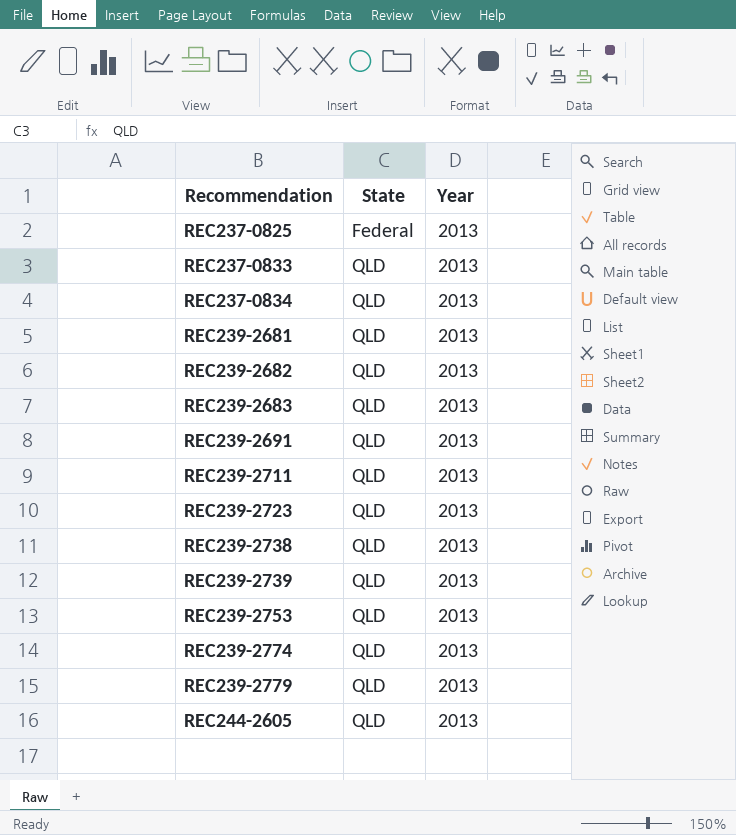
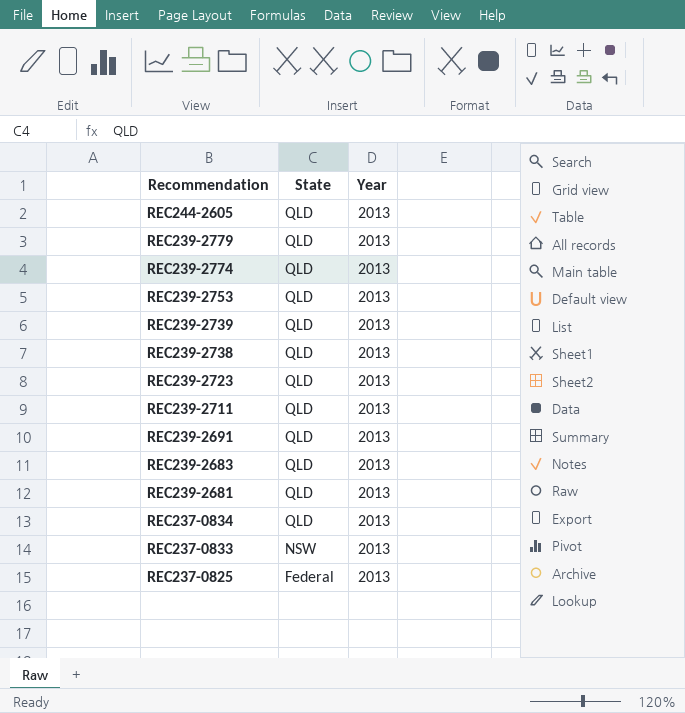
row order: Recommendation ascending -> Recommendation descending
row REC239-2682: QLD | 2013 -> none
REC237-0833 | State: QLD -> NSW

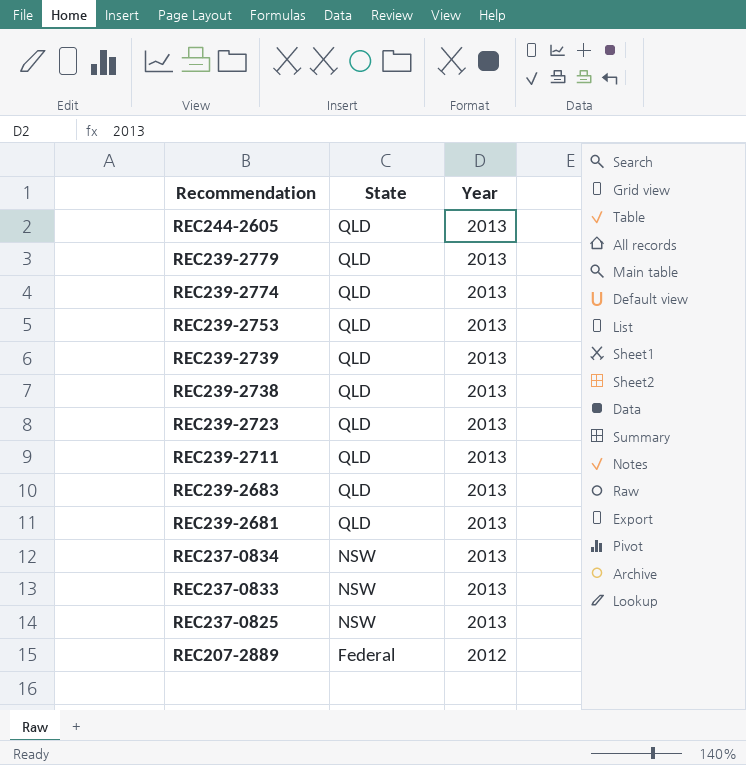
row REC239-2691: QLD | 2013 -> none
REC237-0834 | State: QLD -> NSW
REC237-0825 | State: Federal -> NSW
row REC207-2889: none -> Federal | 2012

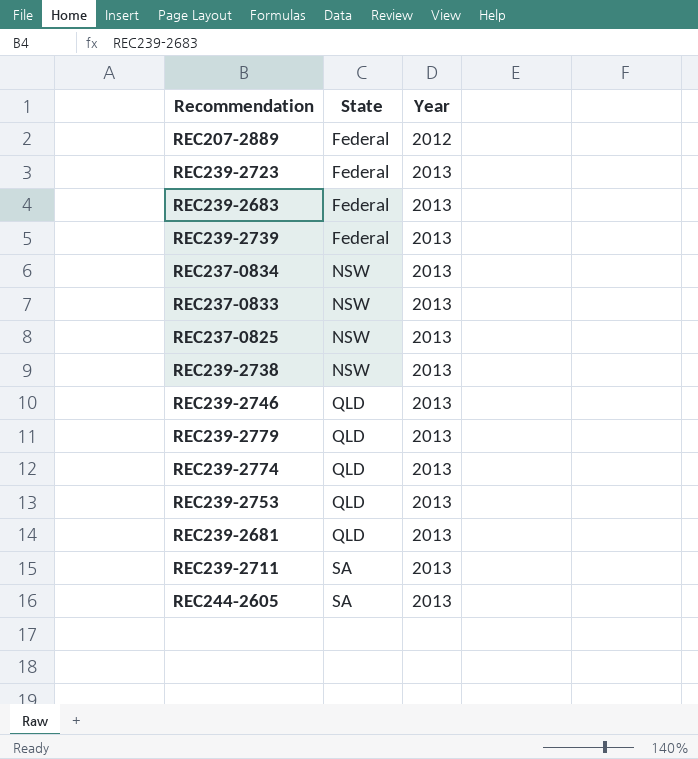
row order: Recommendation descending -> State ascending
REC239-2723 | State: QLD -> Federal
REC239-2683 | State: QLD -> Federal
REC239-2739 | State: QLD -> Federal
REC239-2738 | State: QLD -> NSW
row REC239-2746: none -> QLD | 2013
REC239-2711 | State: QLD -> SA
REC244-2605 | State: QLD -> SA

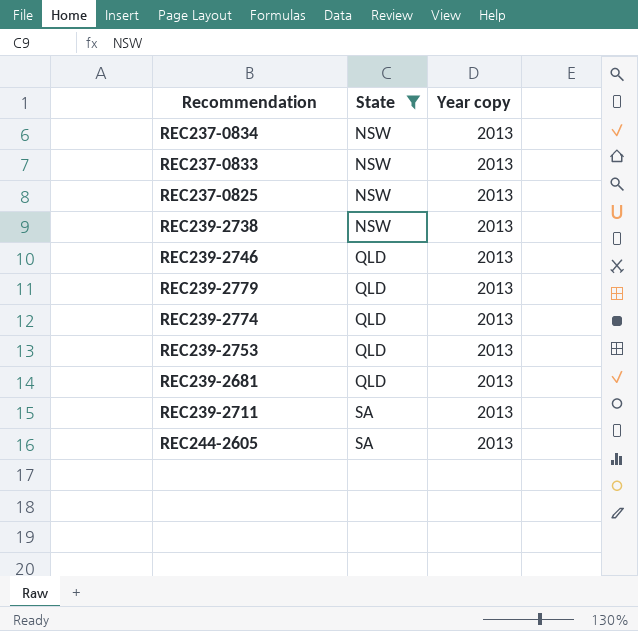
filter: none -> State != Federal
column name: Year -> Year copy

